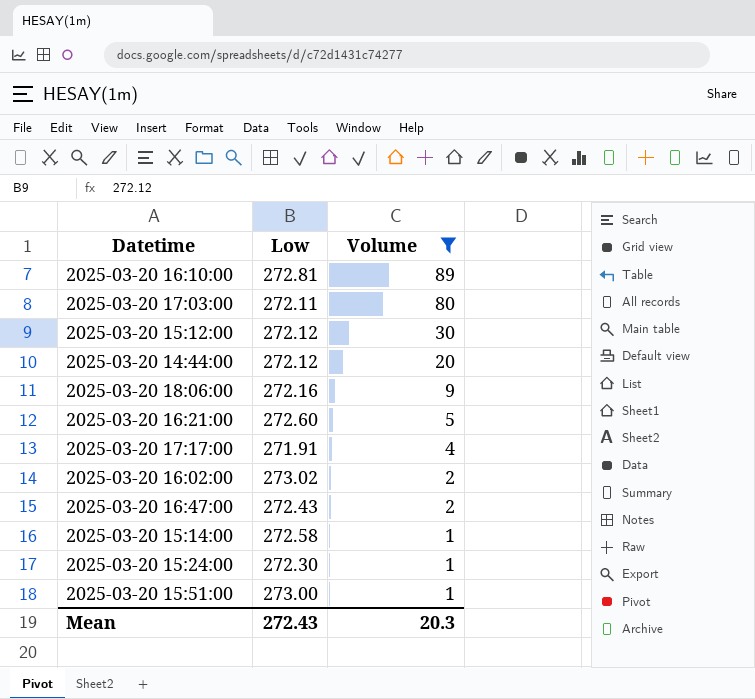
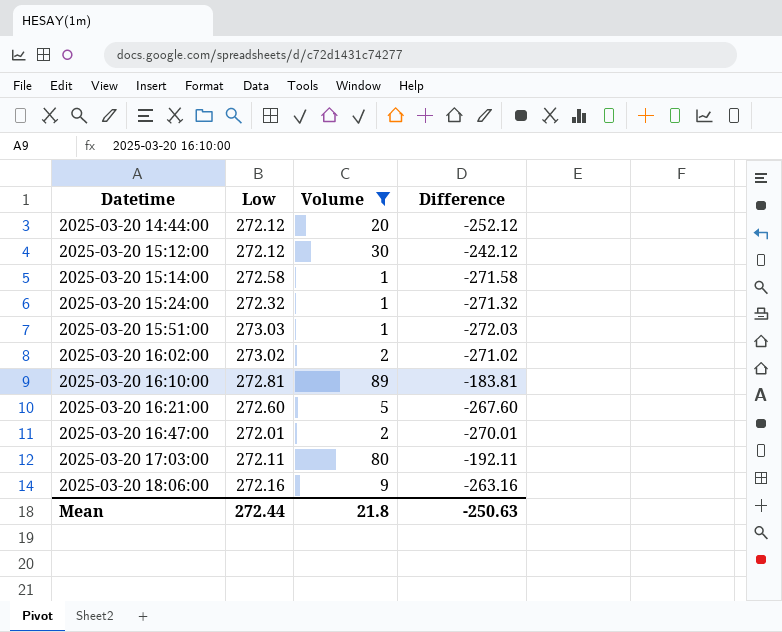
row order: Volume descending -> Datetime ascending
column Difference | formula: none -> [Volume] - [Low]
row 2025-03-20 17:17:00: 271.91 | 4 -> none
2025-03-20 15:24:00 | Low: 272.30 -> 272.32
2025-03-20 15:51:00 | Low: 273.00 -> 273.03
2025-03-20 16:47:00 | Low: 272.43 -> 272.01
Mean | Low: 272.43 -> 272.44
Mean | Volume: 20.3 -> 21.8

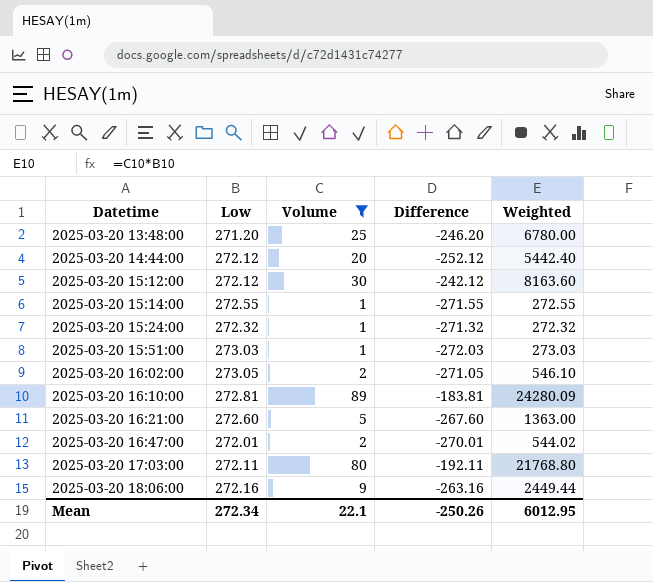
column Weighted | formula: none -> [Low] * [Volume]
row 2025-03-20 13:48:00: none -> 271.20 | 25 | -246.20 | 6780.00
2025-03-20 15:14:00 | Low: 272.58 -> 272.55
2025-03-20 15:14:00 | Difference: -271.58 -> -271.55
2025-03-20 16:02:00 | Low: 273.02 -> 273.05
2025-03-20 16:02:00 | Difference: -271.02 -> -271.05
Mean | Low: 272.44 -> 272.34
Mean | Volume: 21.8 -> 22.1
Mean | Difference: -250.63 -> -250.26

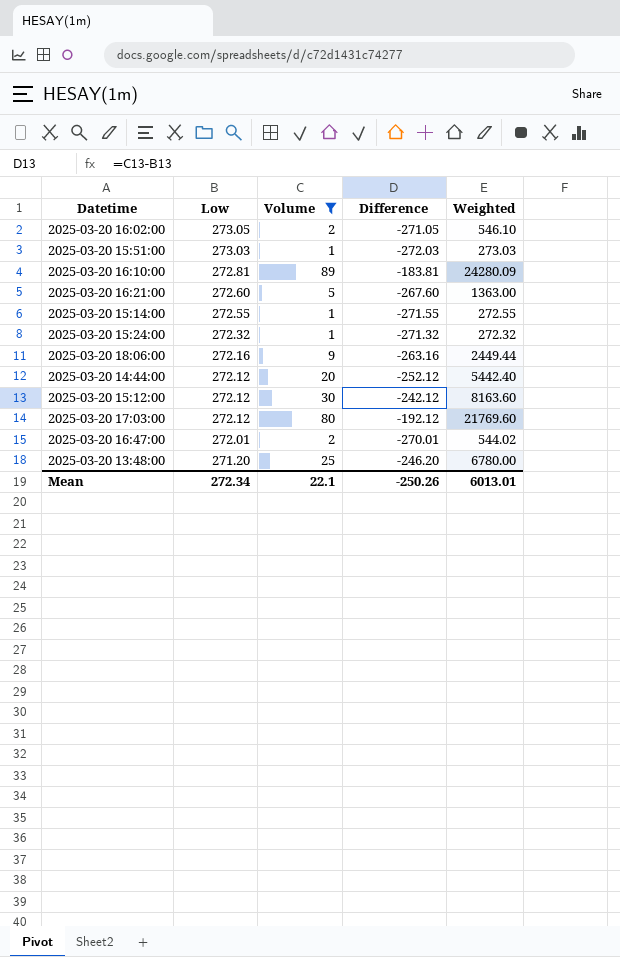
row order: Datetime ascending -> Low descending
2025-03-20 17:03:00 | Low: 272.11 -> 272.12
2025-03-20 17:03:00 | Difference: -192.11 -> -192.12
2025-03-20 17:03:00 | Weighted: 21768.80 -> 21769.60
Mean | Weighted: 6012.95 -> 6013.01

